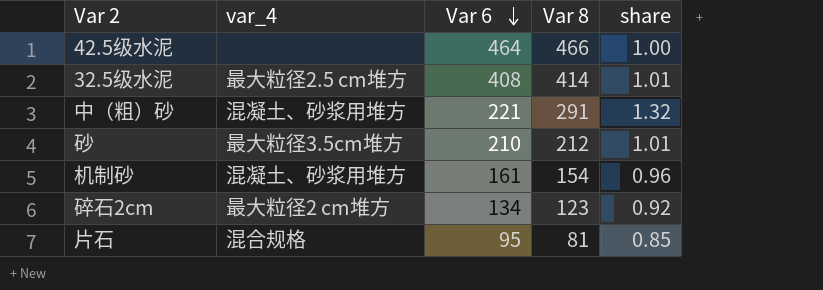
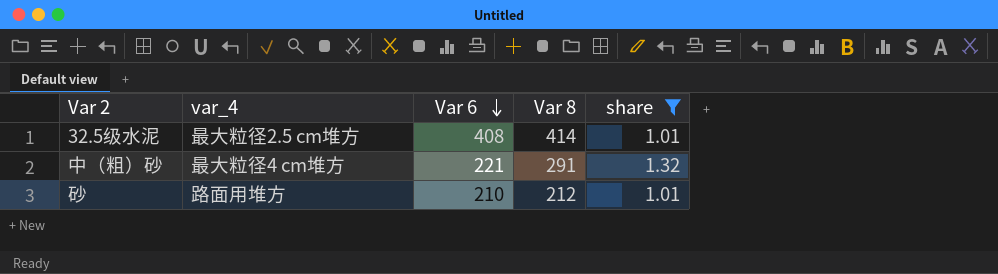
filter: none -> share >= 1.01
中（粗）砂 | var_4: 混凝土、砂浆用堆方 -> 最大粒径4 cm堆方
砂 | var_4: 最大粒径3.5cm堆方 -> 路面用堆方

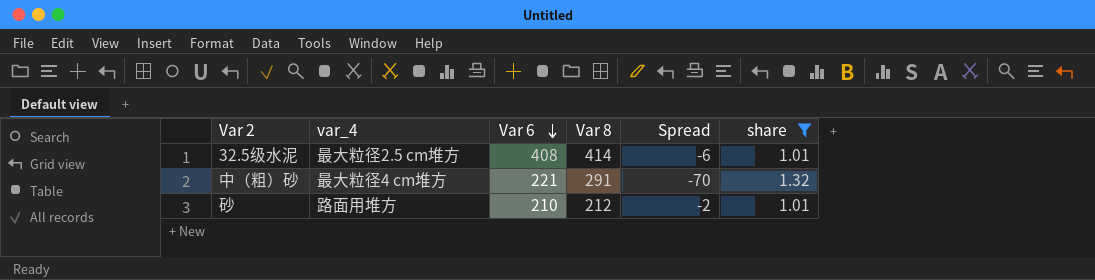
column Spread | formula: none -> [Var 6] - [Var 8]

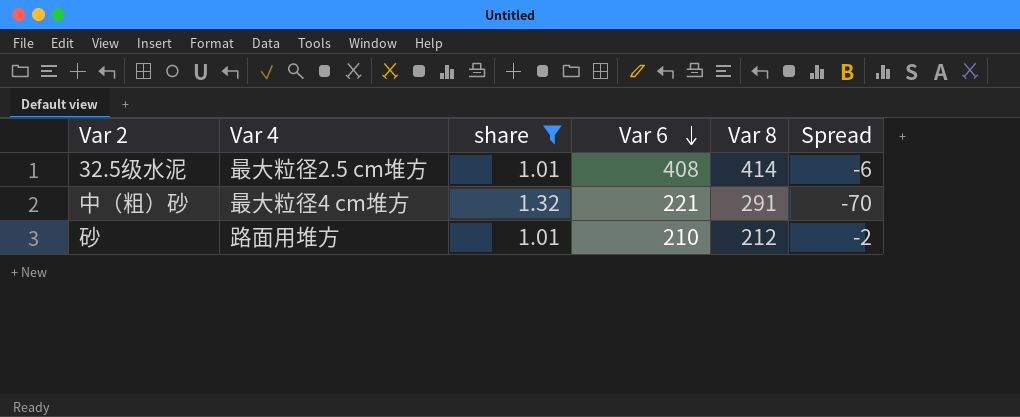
column name: var_4 -> Var 4
column share | position: 6 -> 3

